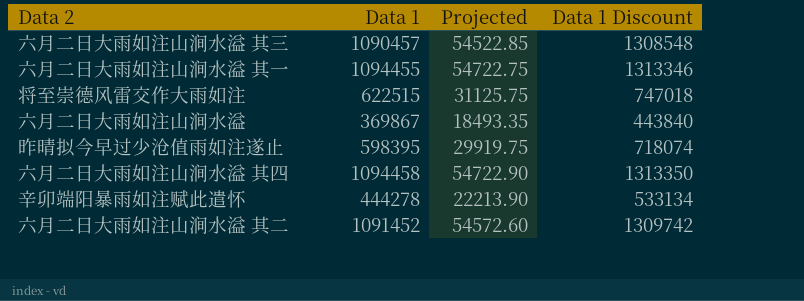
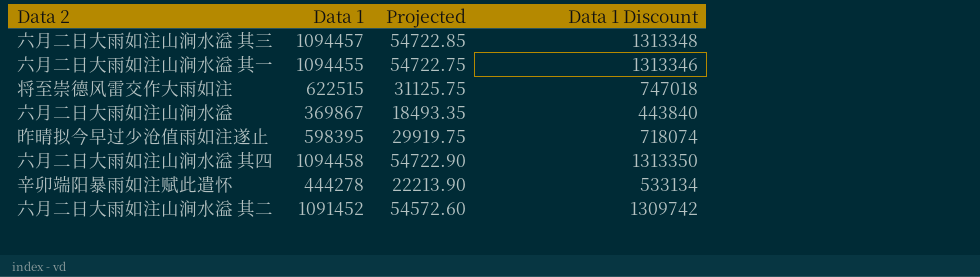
六月二日大雨如注山涧水溢 其三 | Data 1: 1090457 -> 1094457
六月二日大雨如注山涧水溢 其三 | Projected: 54522.85 -> 54722.85
六月二日大雨如注山涧水溢 其三 | Data 1 Discount: 1308548 -> 1313348

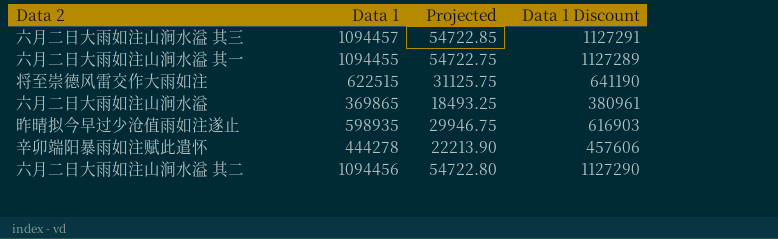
column Data 1 Discount | formula: [Data 1] * 1.2 -> [Data 1] * 1.03
row 六月二日大雨如注山涧水溢 其四: 1094458 | 54722.90 | 1313350 -> none
六月二日大雨如注山涧水溢 | Data 1: 369867 -> 369865
六月二日大雨如注山涧水溢 | Projected: 18493.35 -> 18493.25
昨晴拟今早过少沧值雨如注遂止 | Data 1: 598395 -> 598935
昨晴拟今早过少沧值雨如注遂止 | Projected: 29919.75 -> 29946.75
六月二日大雨如注山涧水溢 其二 | Data 1: 1091452 -> 1094456
六月二日大雨如注山涧水溢 其二 | Projected: 54572.60 -> 54722.80

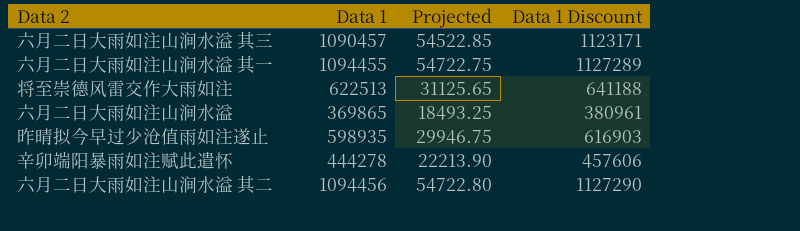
六月二日大雨如注山涧水溢 其三 | Data 1: 1094457 -> 1090457
六月二日大雨如注山涧水溢 其三 | Projected: 54722.85 -> 54522.85
六月二日大雨如注山涧水溢 其三 | Data 1 Discount: 1127291 -> 1123171
将至崇德风雷交作大雨如注 | Data 1: 622515 -> 622513
将至崇德风雷交作大雨如注 | Projected: 31125.75 -> 31125.65
将至崇德风雷交作大雨如注 | Data 1 Discount: 641190 -> 641188

